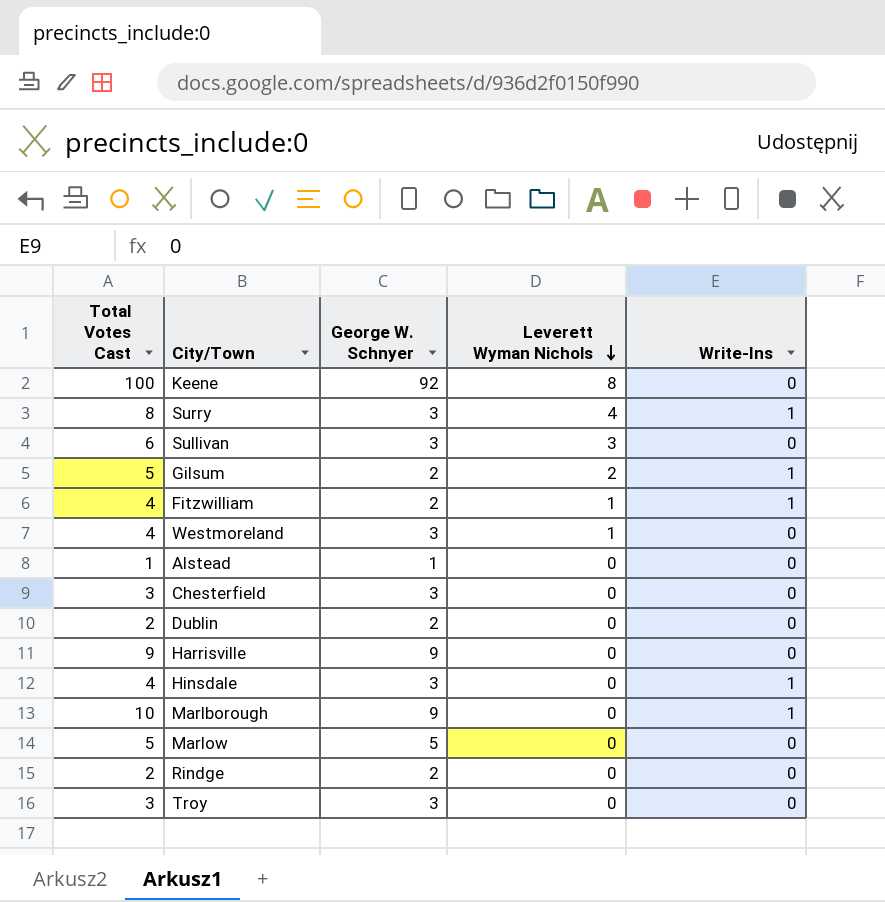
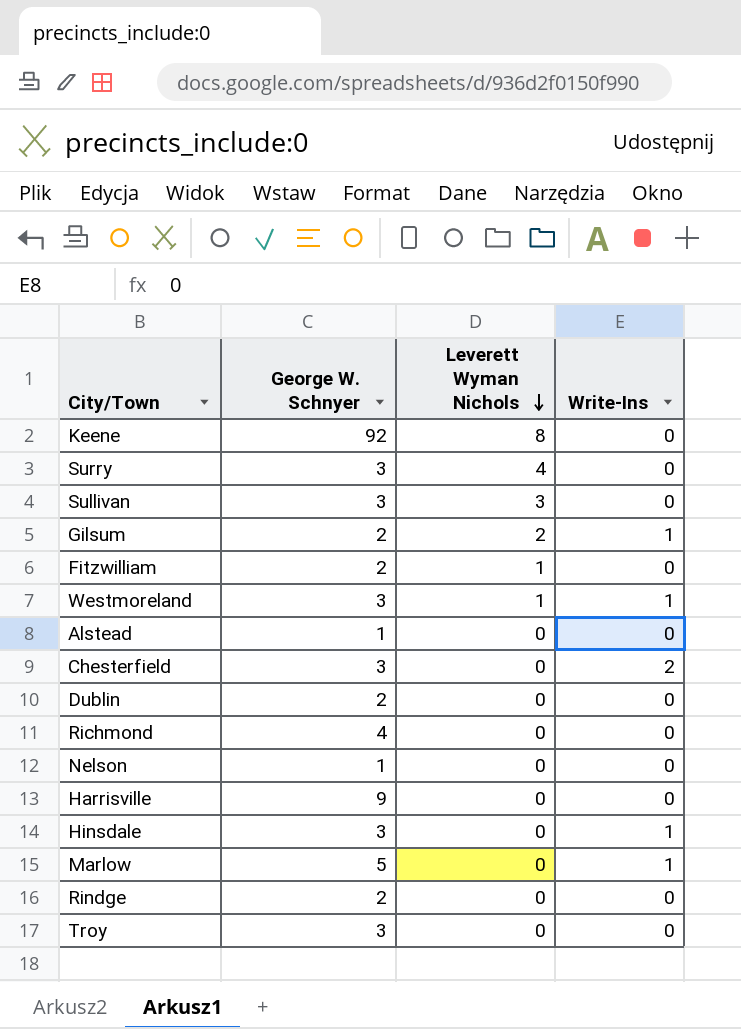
column Total Votes Cast | formula: [George W. Schnyer] + [Leverett Wyman Nichols] + [Write-Ins] -> none
row Marlborough: 10 | 9 | 0 | 1 -> none
Surry | Write-Ins: 1 -> 0
Fitzwilliam | Write-Ins: 1 -> 0
Westmoreland | Write-Ins: 0 -> 1
Chesterfield | Write-Ins: 0 -> 2
row Richmond: none -> 4 | 0 | 0
row Nelson: none -> 1 | 0 | 0
Marlow | Write-Ins: 0 -> 1

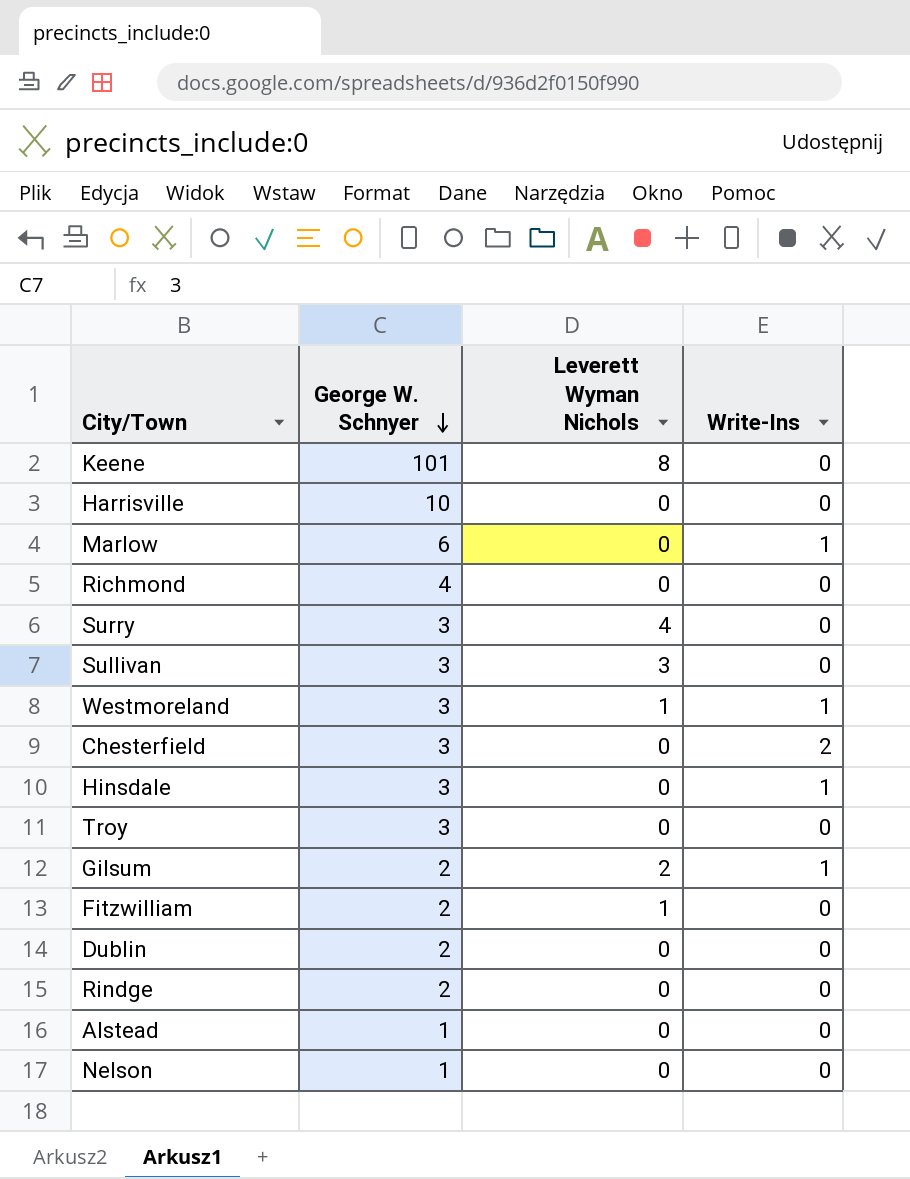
row order: Leverett Wyman Nichols descending -> George W. Schnyer descending
Keene | George W. Schnyer: 92 -> 101
Harrisville | George W. Schnyer: 9 -> 10
Marlow | George W. Schnyer: 5 -> 6

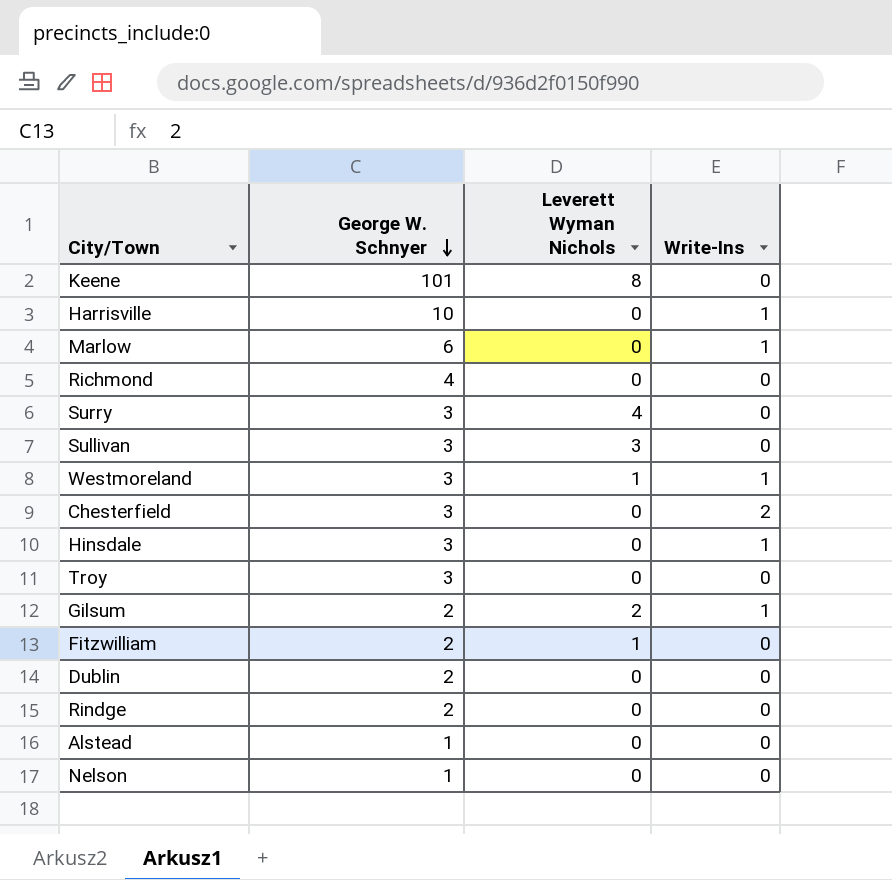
Harrisville | Write-Ins: 0 -> 1

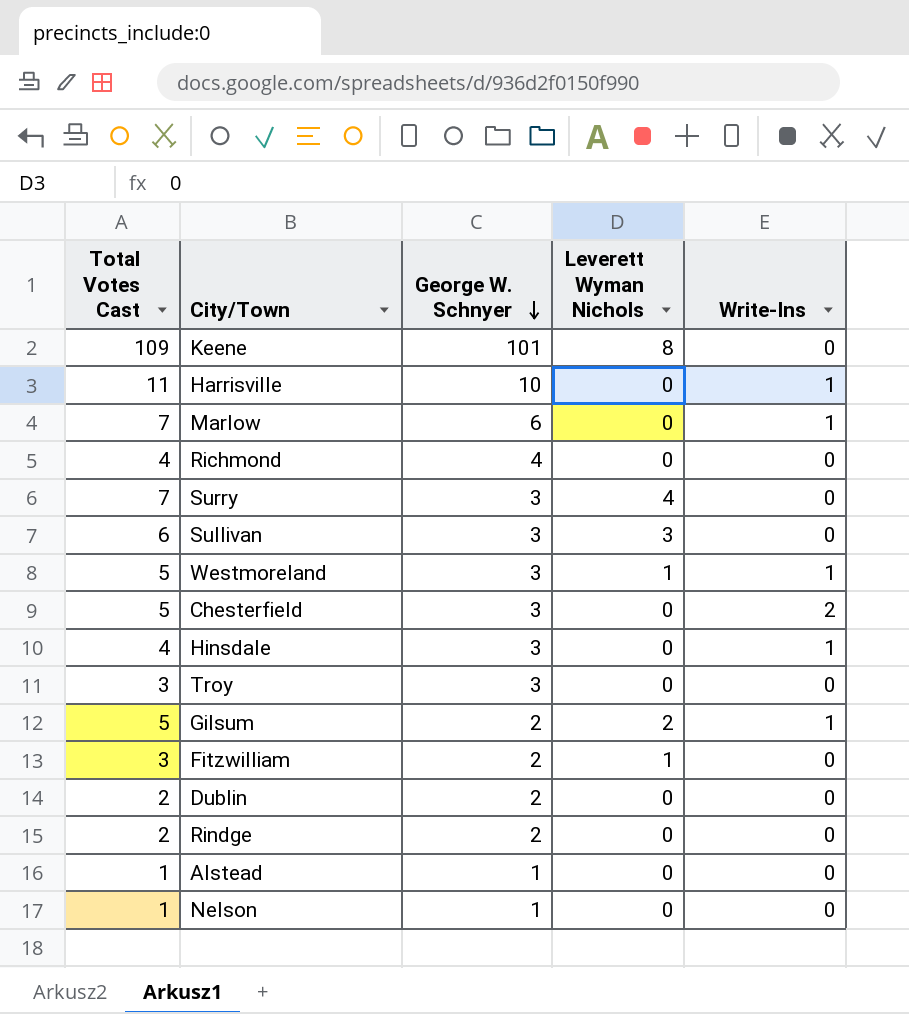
column Total Votes Cast | formula: none -> [George W. Schnyer] + [Leverett Wyman Nichols] + [Write-Ins]

